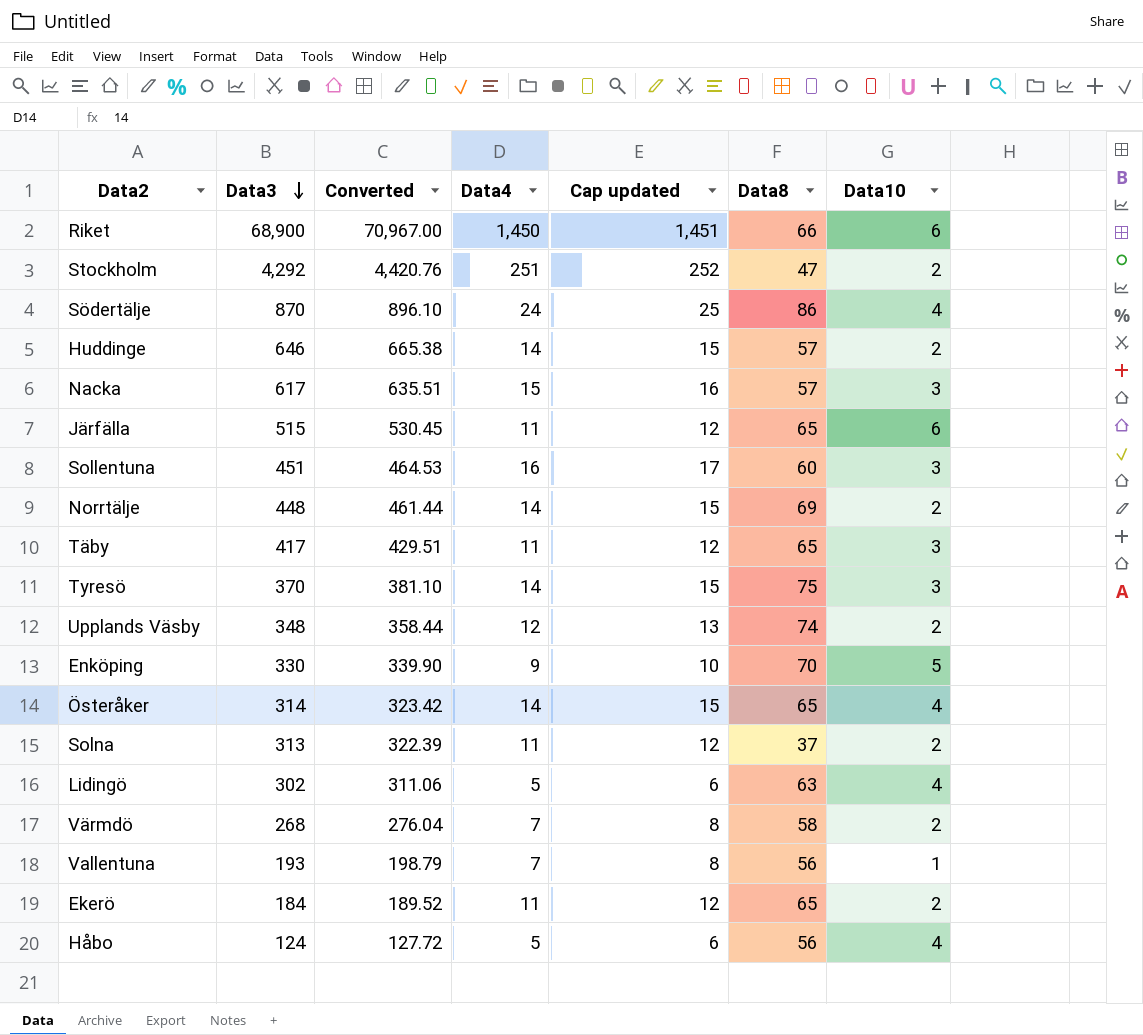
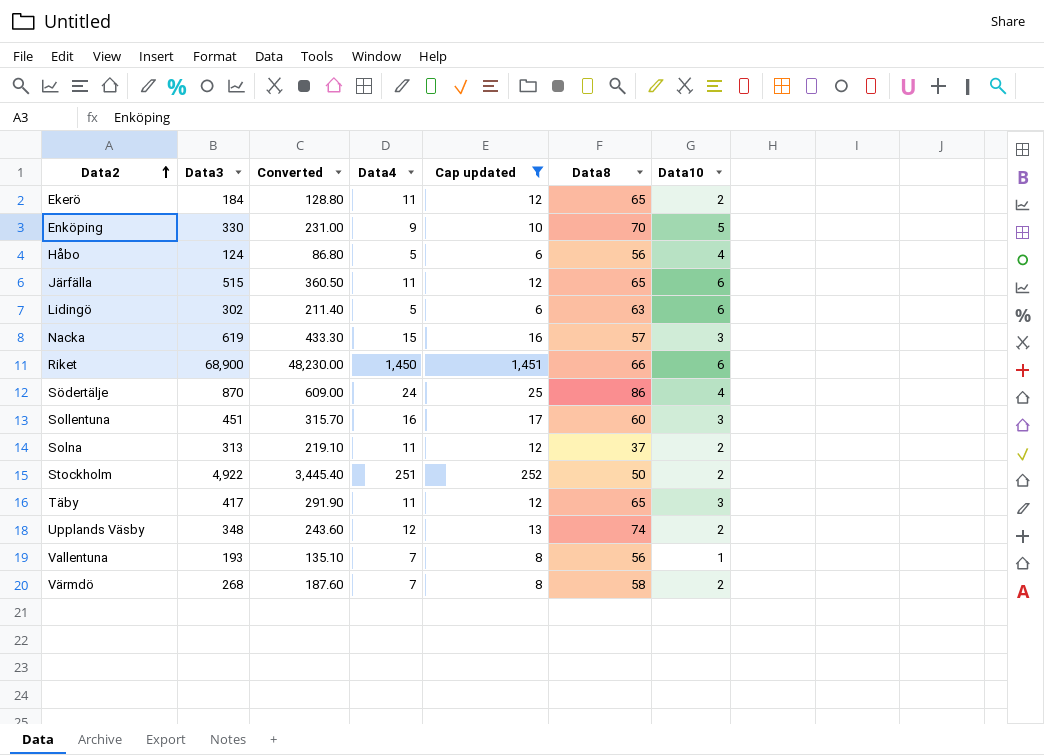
filter: none -> Cap updated != 15
row order: Data3 descending -> Data2 ascending
column Converted | formula: [Data3] * 1.03 -> [Data3] * 0.7
Lidingö | Data10: 4 -> 6
Nacka | Data3: 617 -> 619
Stockholm | Data3: 4,292 -> 4,922
Stockholm | Data8: 47 -> 50

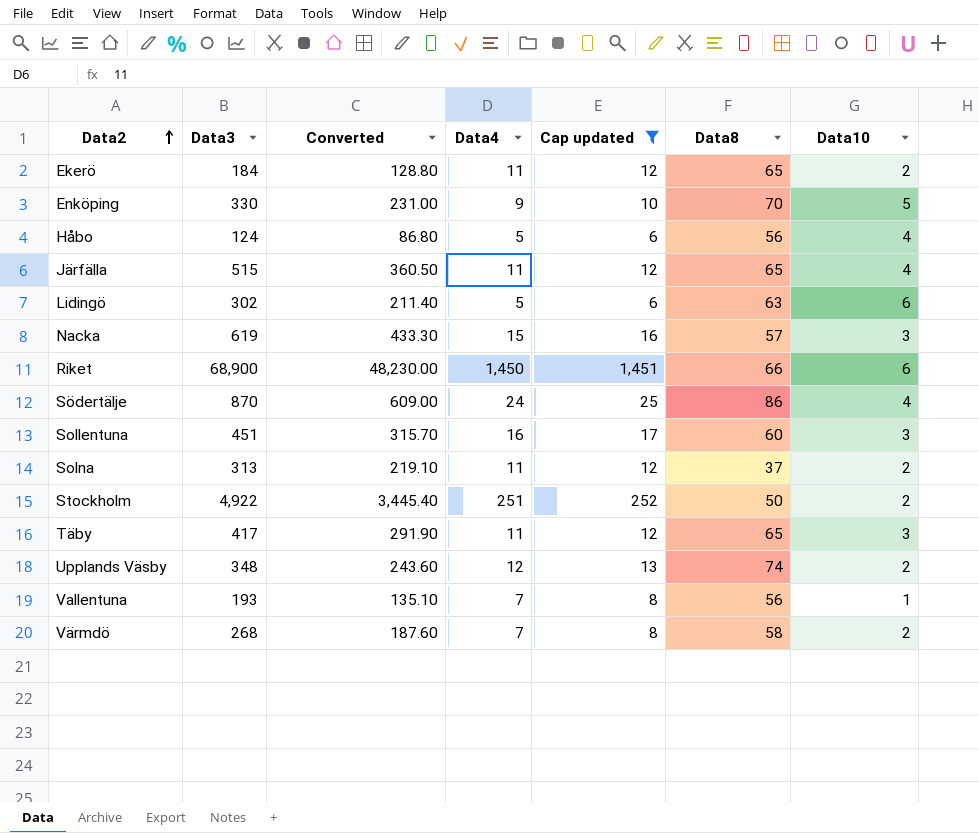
Järfälla | Data10: 6 -> 4

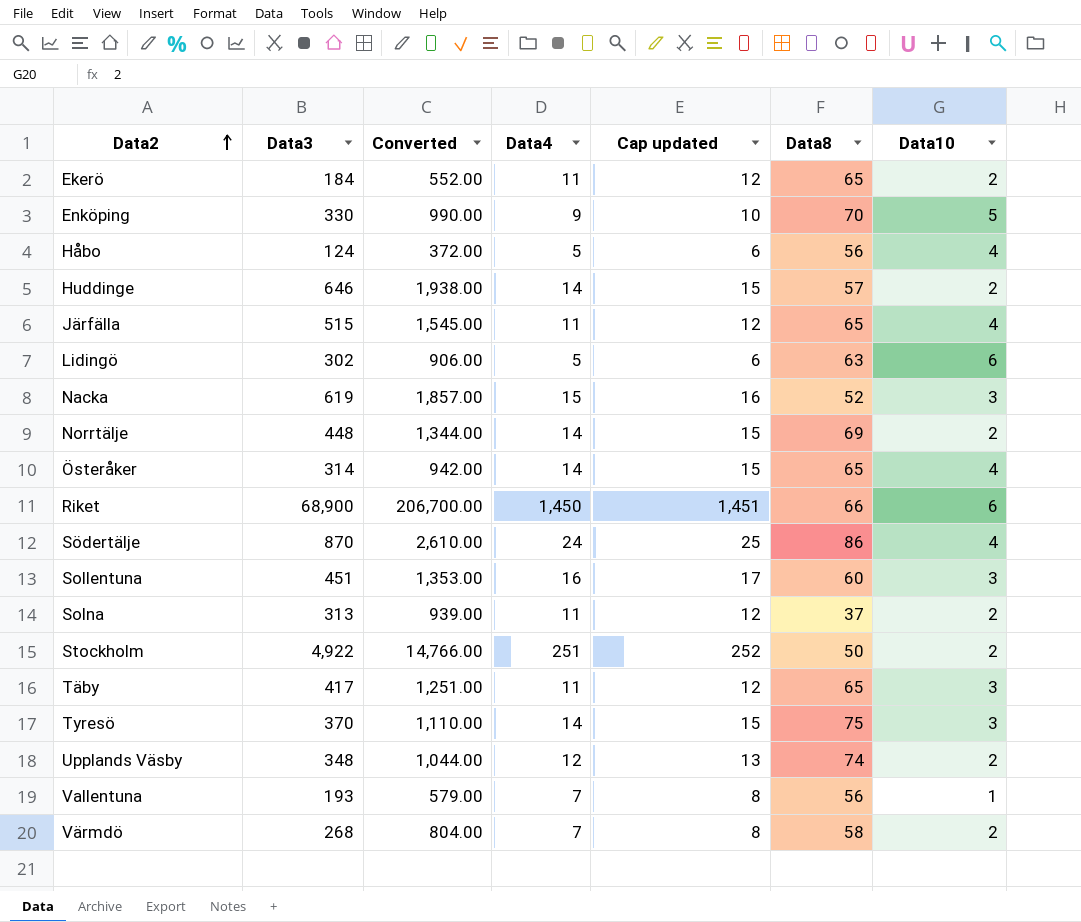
filter: Cap updated != 15 -> none
column Converted | formula: [Data3] * 0.7 -> [Data3] * 3
Nacka | Data8: 57 -> 52

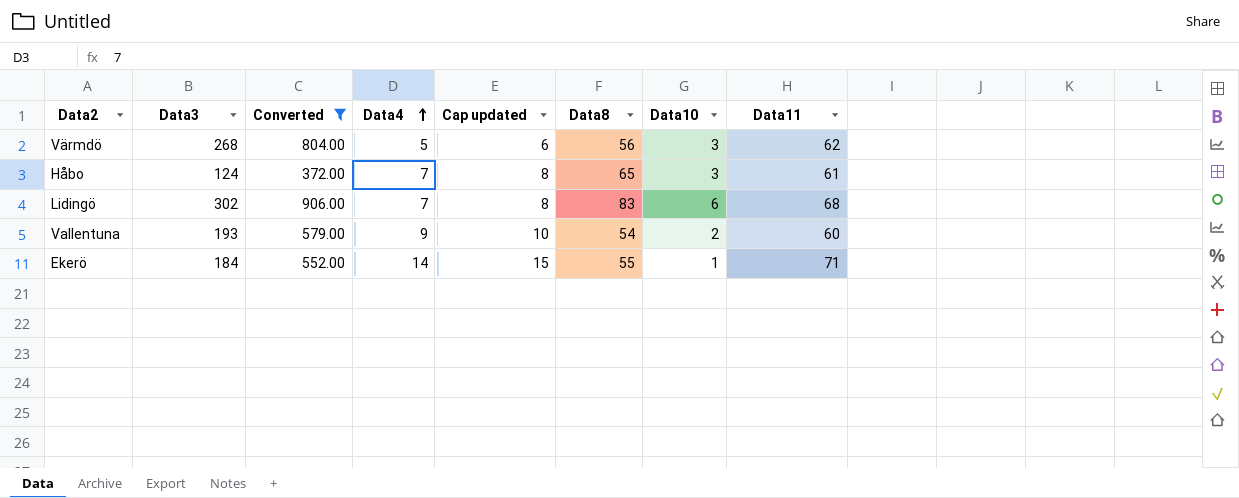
filter: none -> Converted <= 906.00
row order: Data2 ascending -> Data4 ascending
column Data11 | position: none -> 8
Värmdö | Data4: 7 -> 5
Värmdö | Cap updated: 8 -> 6
Värmdö | Data8: 58 -> 56
Värmdö | Data10: 2 -> 3
Håbo | Data4: 5 -> 7
Håbo | Cap updated: 6 -> 8
Håbo | Data8: 56 -> 65
Håbo | Data10: 4 -> 3
Lidingö | Data4: 5 -> 7
Lidingö | Cap updated: 6 -> 8
Lidingö | Data8: 63 -> 83
Vallentuna | Data4: 7 -> 9
Vallentuna | Cap updated: 8 -> 10
Vallentuna | Data8: 56 -> 54
Vallentuna | Data10: 1 -> 2
Ekerö | Data4: 11 -> 14
Ekerö | Cap updated: 12 -> 15
Ekerö | Data8: 65 -> 55
Ekerö | Data10: 2 -> 1

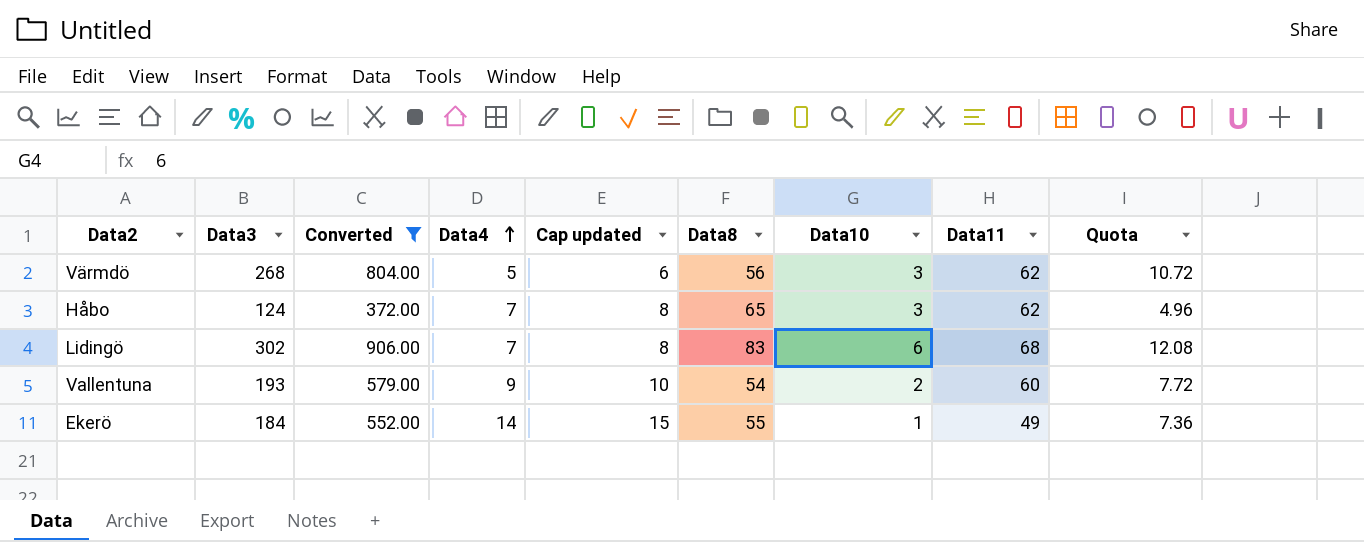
column Quota | formula: none -> [Data3] * 0.04
Håbo | Data11: 61 -> 62
Ekerö | Data11: 71 -> 49

